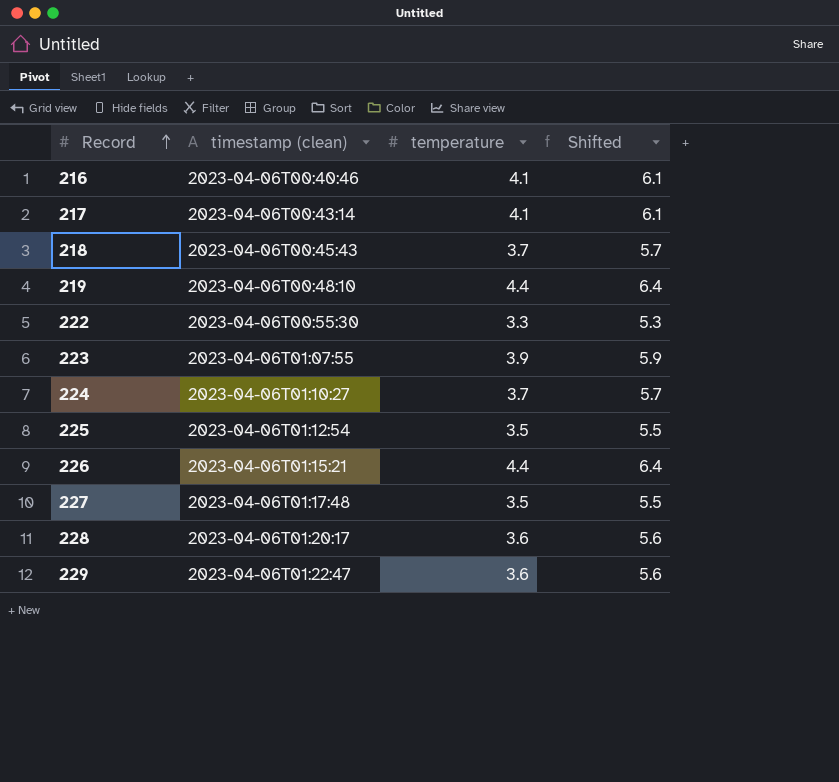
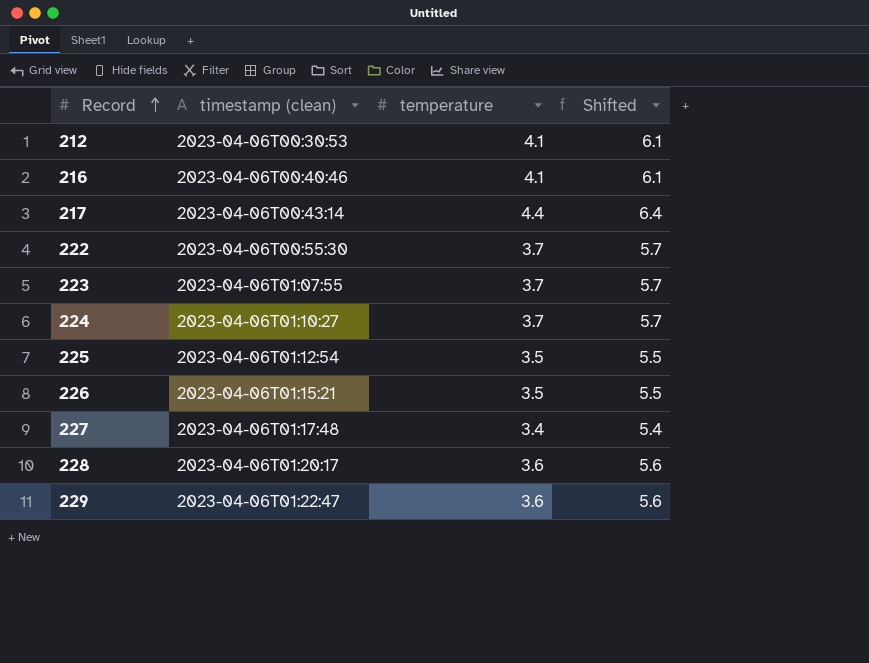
row 218: 2023-04-06T00:45:43 | 3.7 | 5.7 -> none
row 219: 2023-04-06T00:48:10 | 4.4 | 6.4 -> none
row 212: none -> 2023-04-06T00:30:53 | 4.1 | 6.1
217 | temperature: 4.1 -> 4.4
217 | Shifted: 6.1 -> 6.4
222 | temperature: 3.3 -> 3.7
222 | Shifted: 5.3 -> 5.7
223 | temperature: 3.9 -> 3.7
223 | Shifted: 5.9 -> 5.7
226 | temperature: 4.4 -> 3.5
226 | Shifted: 6.4 -> 5.5
227 | temperature: 3.5 -> 3.4
227 | Shifted: 5.5 -> 5.4

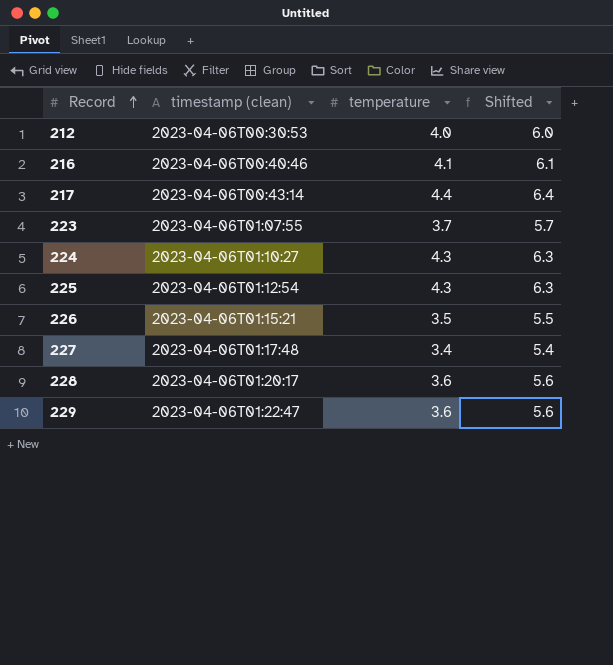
row 222: 2023-04-06T00:55:30 | 3.7 | 5.7 -> none
212 | temperature: 4.1 -> 4.0
212 | Shifted: 6.1 -> 6.0
224 | temperature: 3.7 -> 4.3
224 | Shifted: 5.7 -> 6.3
225 | temperature: 3.5 -> 4.3
225 | Shifted: 5.5 -> 6.3

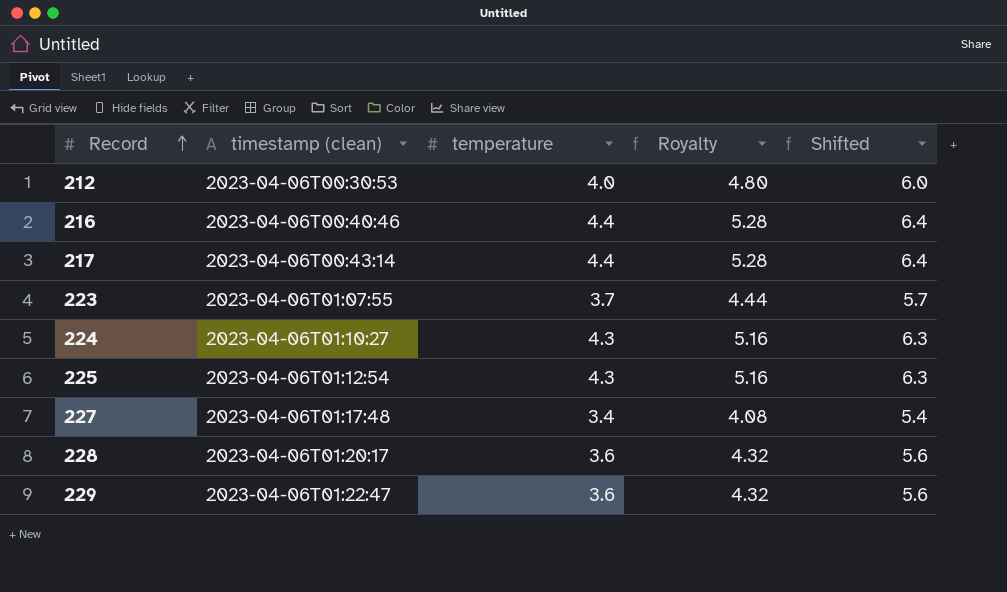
column Royalty | formula: none -> [temperature] * 1.2
row 226: 2023-04-06T01:15:21 | 3.5 | 5.5 -> none
216 | temperature: 4.1 -> 4.4
216 | Shifted: 6.1 -> 6.4

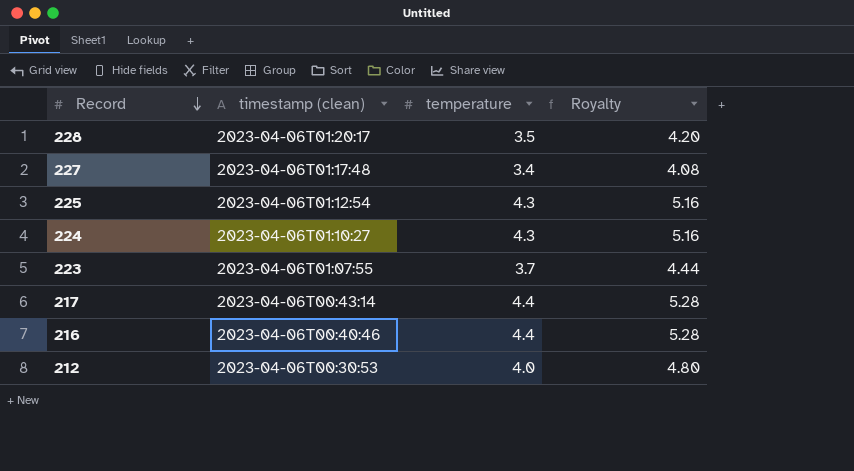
row order: Record ascending -> Record descending
column Shifted | formula: [temperature] + 2 -> none
row 229: 2023-04-06T01:22:47 | 3.6 | 4.32 | 5.6 -> none
228 | temperature: 3.6 -> 3.5
228 | Royalty: 4.32 -> 4.20

